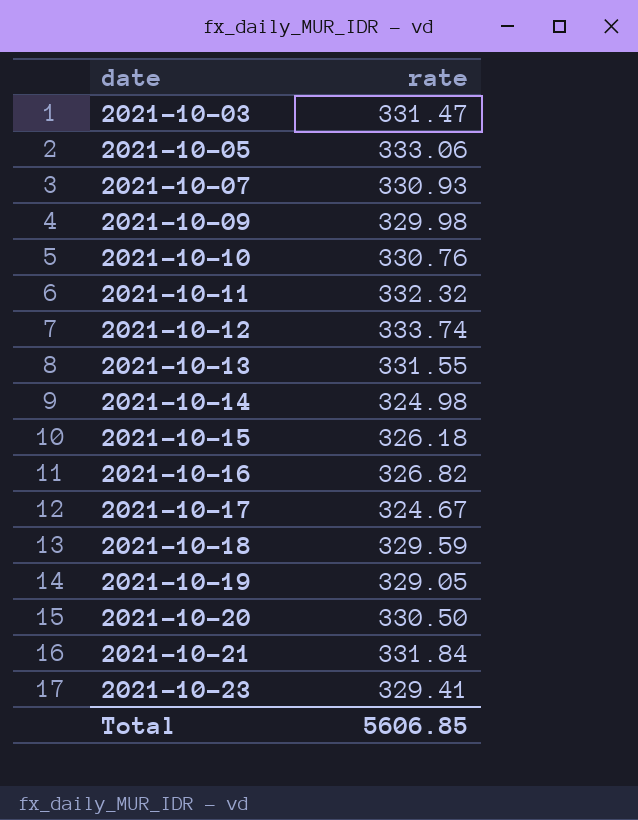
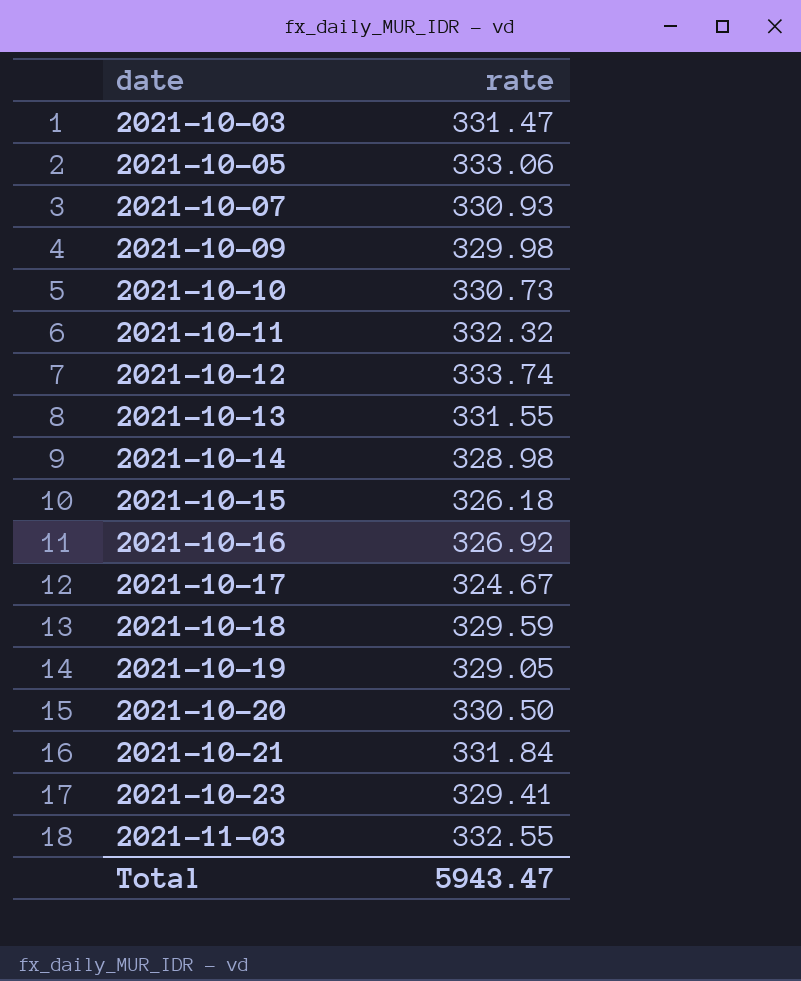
2021-10-10 | rate: 330.76 -> 330.73
2021-10-14 | rate: 324.98 -> 328.98
2021-10-16 | rate: 326.82 -> 326.92
row 2021-11-03: none -> 332.55
Total | rate: 5606.85 -> 5943.47

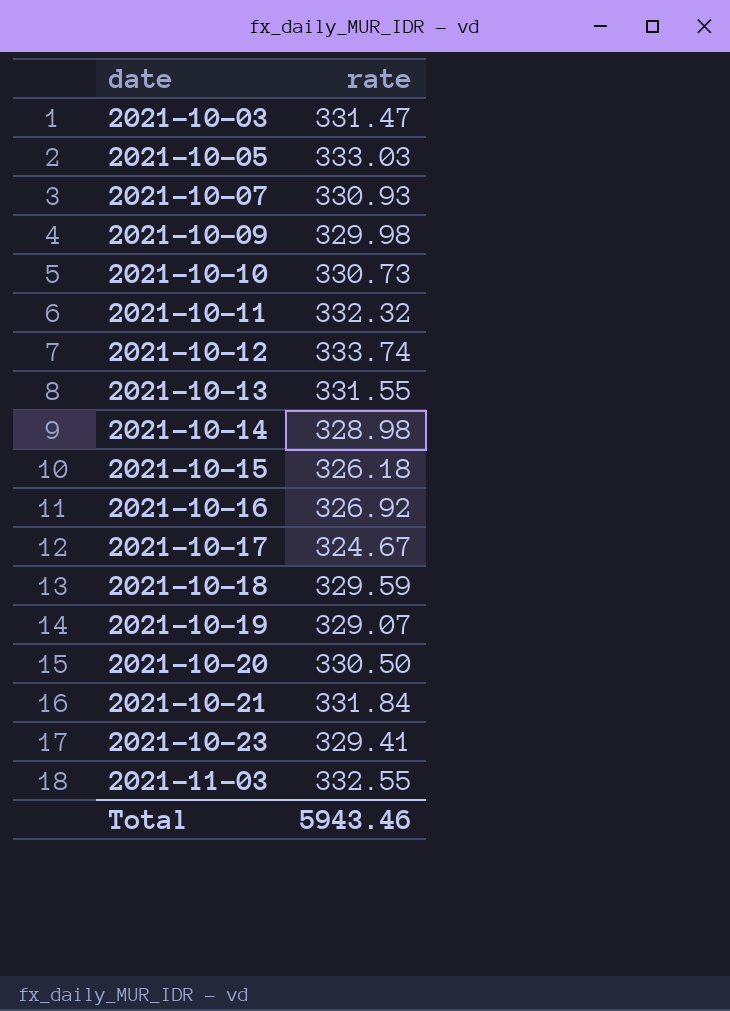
2021-10-05 | rate: 333.06 -> 333.03
2021-10-19 | rate: 329.05 -> 329.07
Total | rate: 5943.47 -> 5943.46

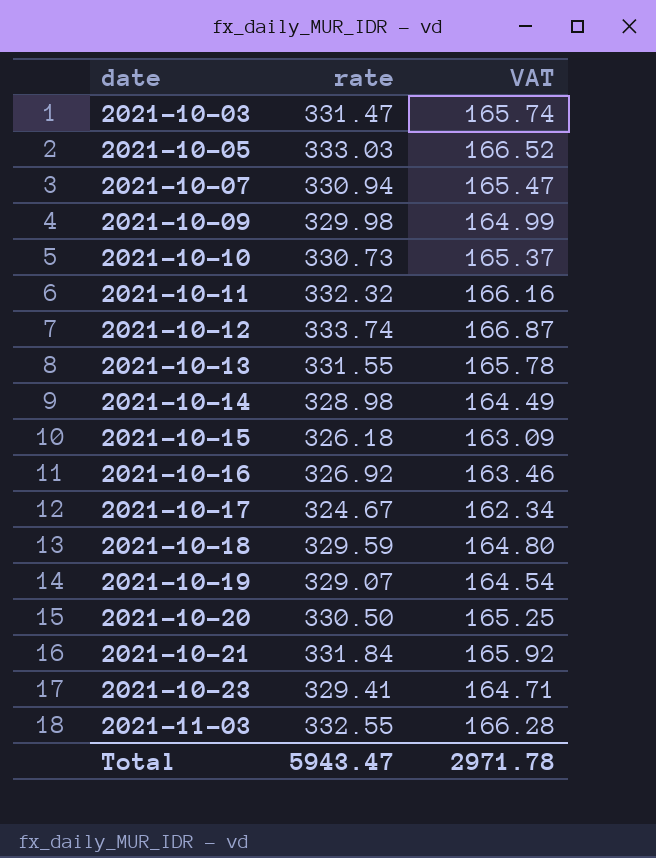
column VAT | formula: none -> [rate] * 0.5
2021-10-07 | rate: 330.93 -> 330.94
Total | rate: 5943.46 -> 5943.47

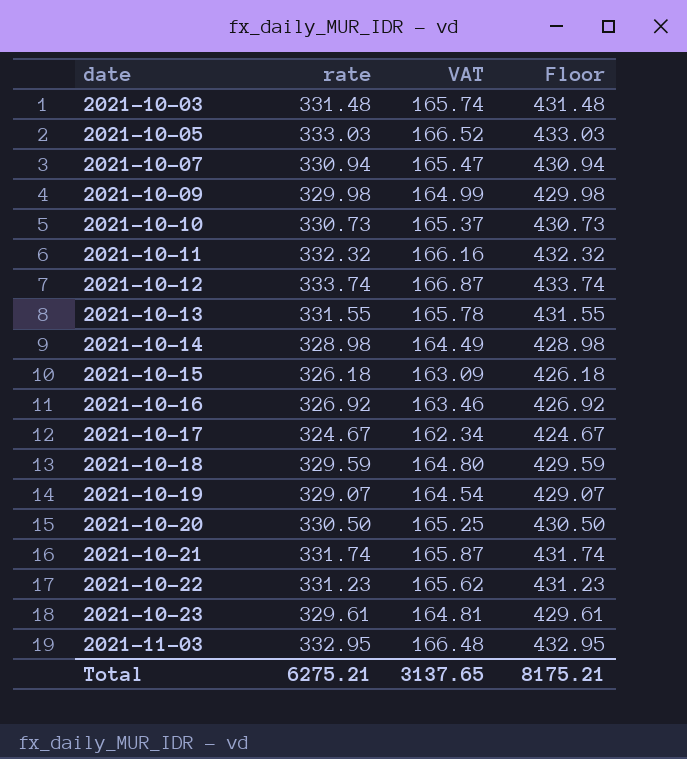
column Floor | formula: none -> [rate] + 100
2021-10-03 | rate: 331.47 -> 331.48
2021-10-21 | rate: 331.84 -> 331.74
2021-10-21 | VAT: 165.92 -> 165.87
row 2021-10-22: none -> 331.23 | 165.62 | 431.23
2021-10-23 | rate: 329.41 -> 329.61
2021-10-23 | VAT: 164.71 -> 164.81
2021-11-03 | rate: 332.55 -> 332.95
2021-11-03 | VAT: 166.28 -> 166.48
Total | rate: 5943.47 -> 6275.21
Total | VAT: 2971.78 -> 3137.65

